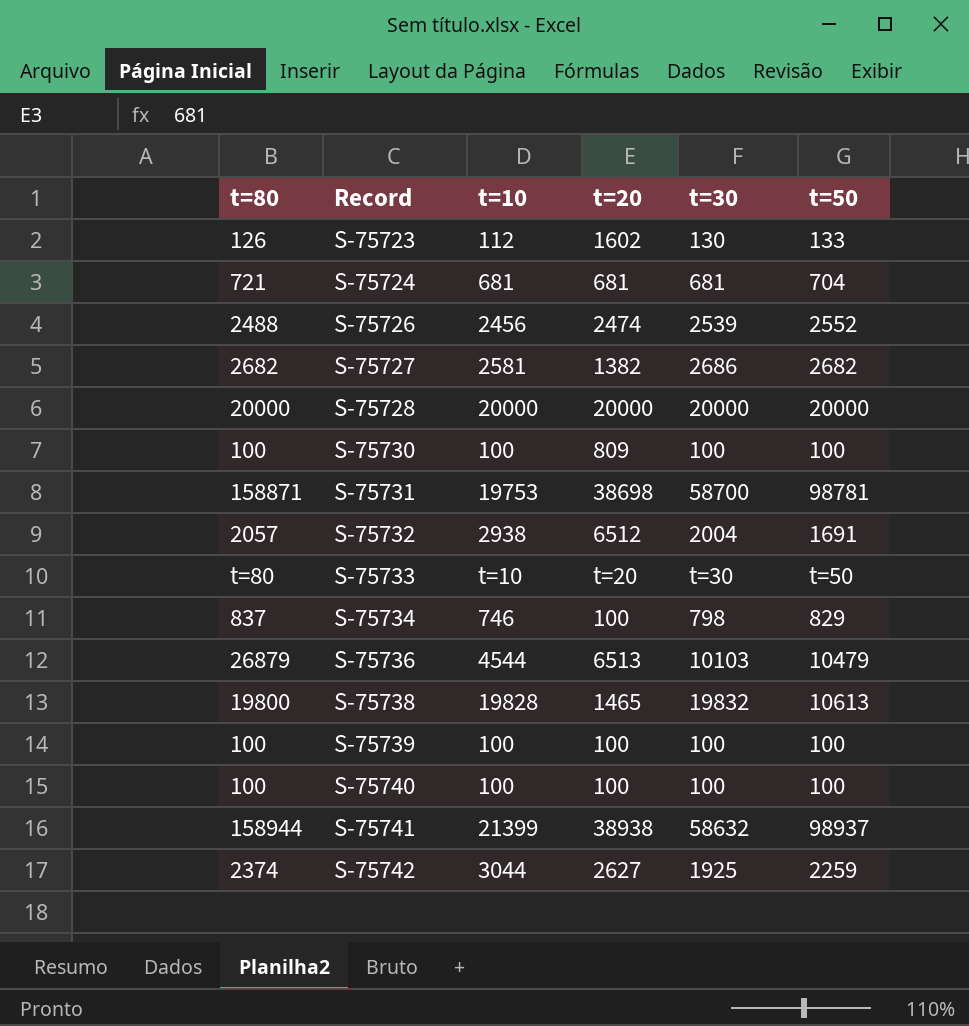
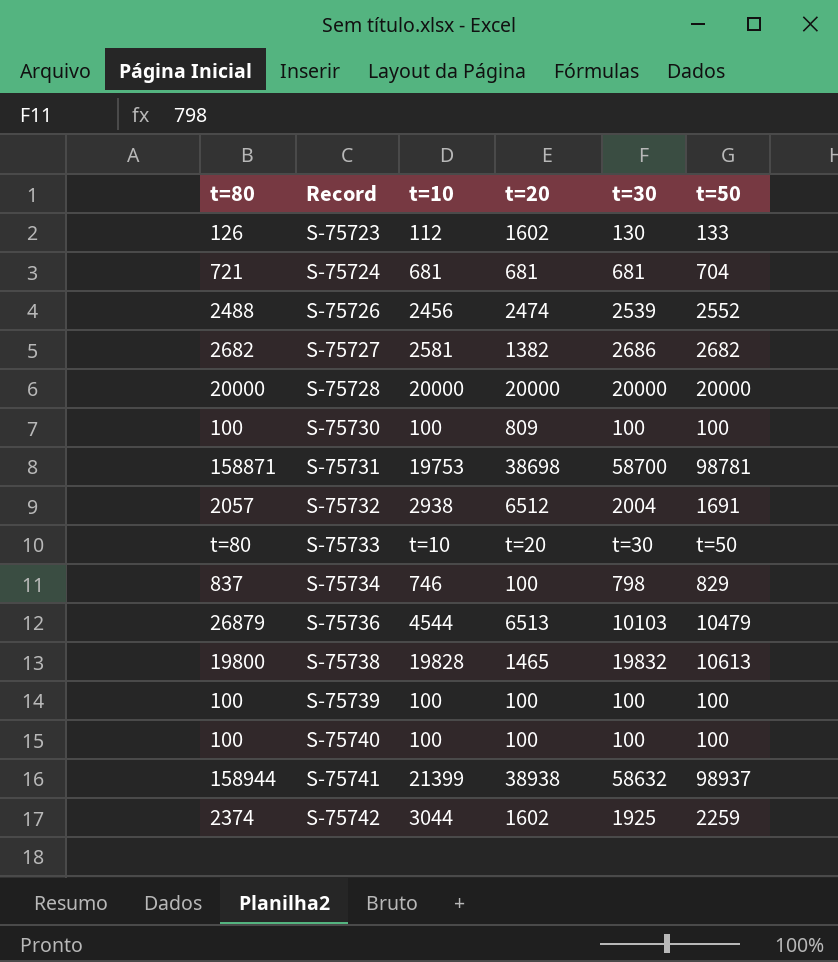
S-75742 | t=20: 2627 -> 1602

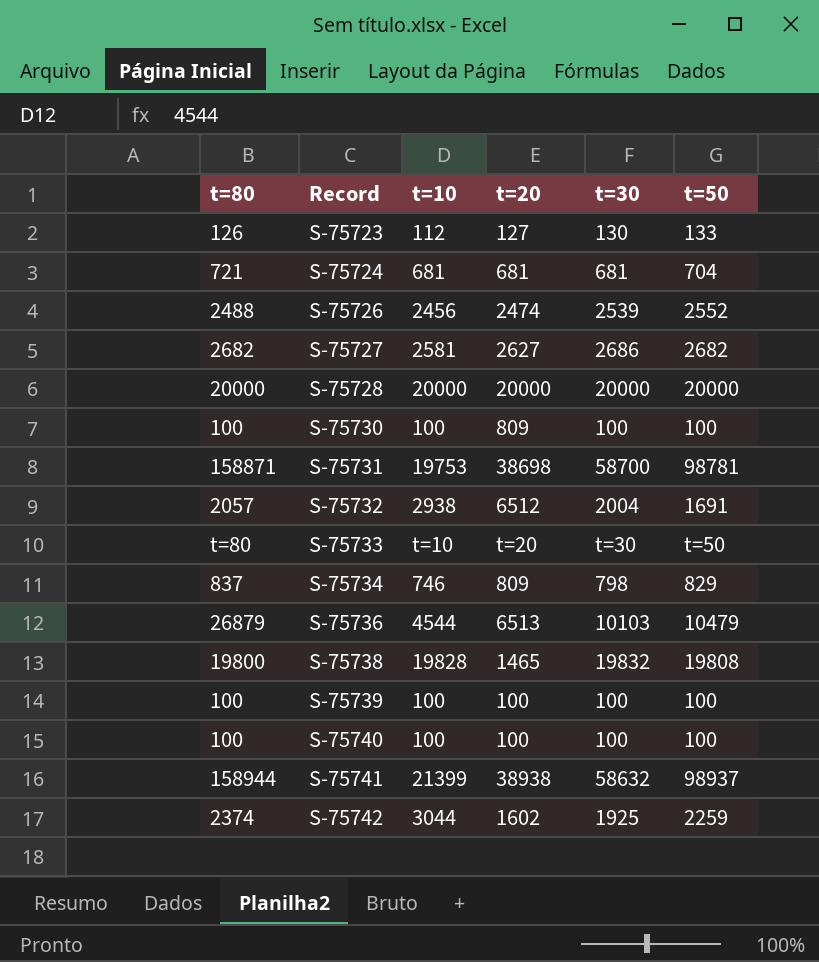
S-75723 | t=20: 1602 -> 127
S-75727 | t=20: 1382 -> 2627
S-75734 | t=20: 100 -> 809
S-75738 | t=50: 10613 -> 19808

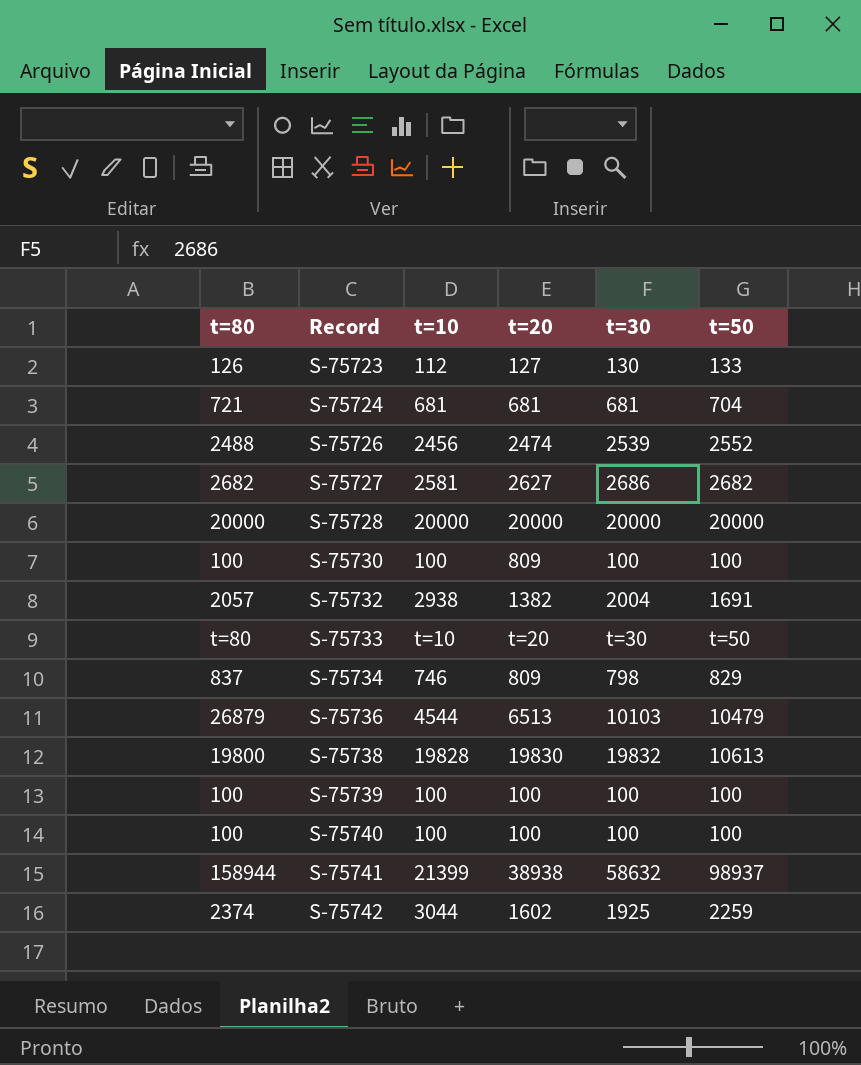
row S-75731: 158871 | 19753 | 38698 | 58700 | 98781 -> none
S-75732 | t=20: 6512 -> 1382
S-75738 | t=20: 1465 -> 19830
S-75738 | t=50: 19808 -> 10613

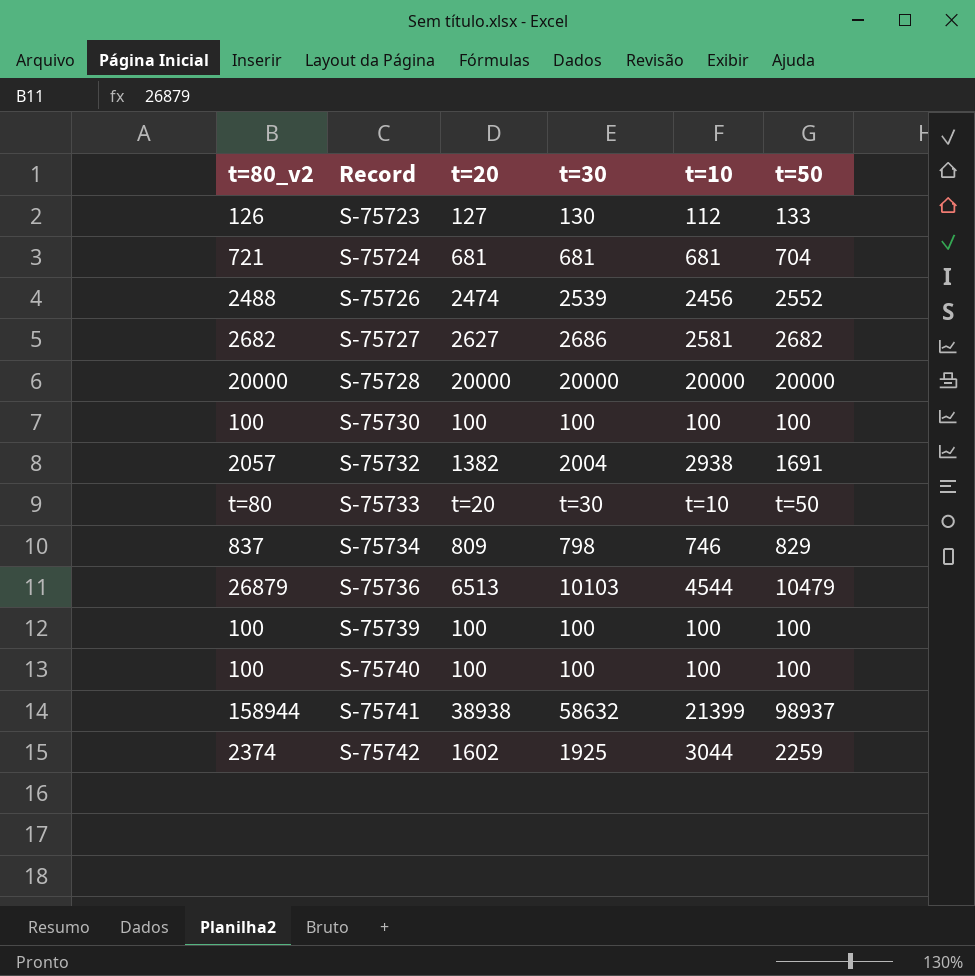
column name: t=80 -> t=80_v2
column t=10 | position: 3 -> 5
row S-75738: 19800 | 19828 | 19830 | 19832 | 10613 -> none
S-75730 | t=20: 809 -> 100

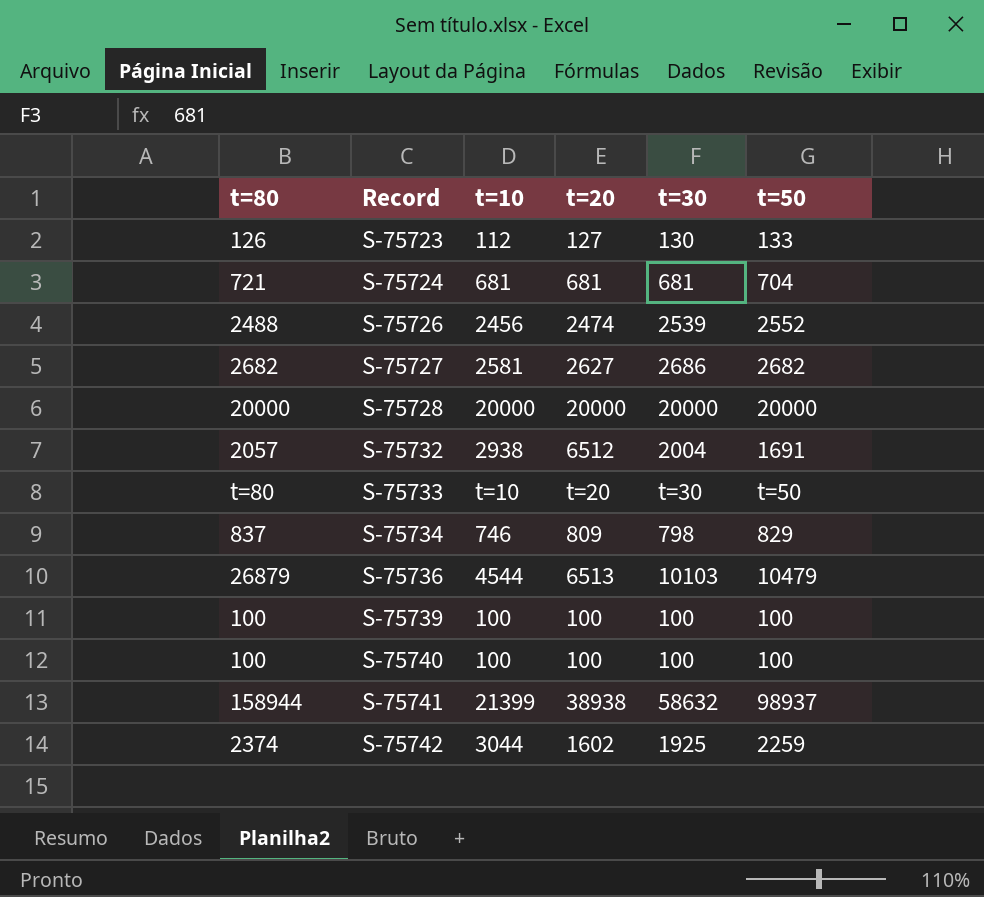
column name: t=80_v2 -> t=80
column t=10 | position: 5 -> 3
row S-75730: 100 | 100 | 100 | 100 | 100 -> none
S-75732 | t=20: 1382 -> 6512

